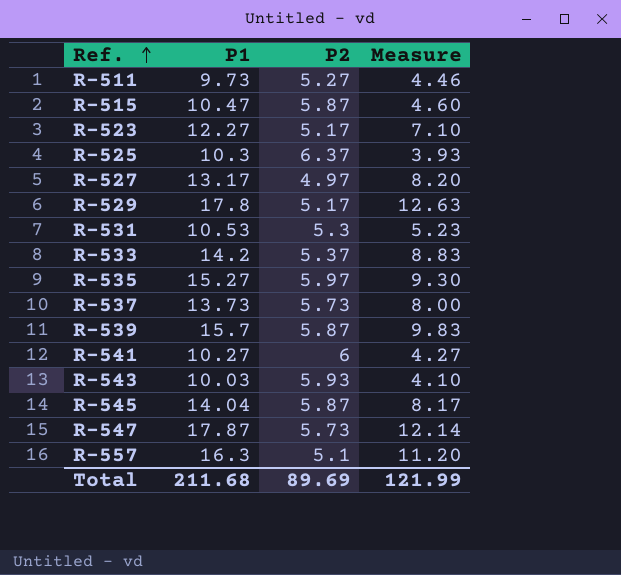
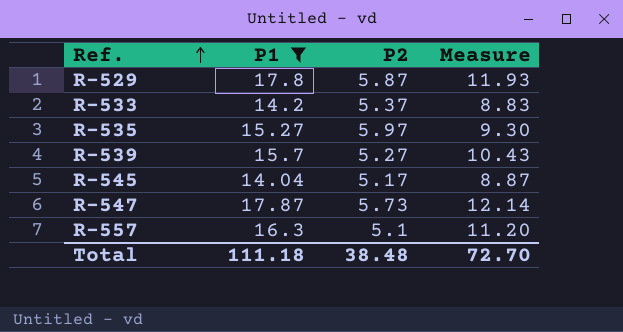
filter: none -> P1 >= 14.04
R-529 | P2: 5.17 -> 5.87
R-529 | Measure: 12.63 -> 11.93
R-539 | P2: 5.87 -> 5.27
R-539 | Measure: 9.83 -> 10.43
R-545 | P2: 5.87 -> 5.17
R-545 | Measure: 8.17 -> 8.87
Total | P1: 211.68 -> 111.18
Total | P2: 89.69 -> 38.48
Total | Measure: 121.99 -> 72.70

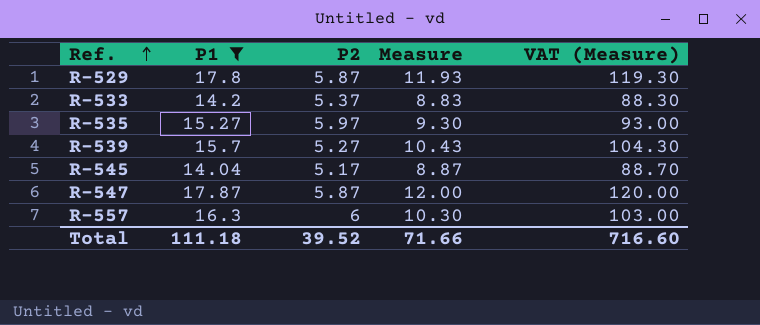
column VAT (Measure) | formula: none -> [Measure] * 10
R-547 | P2: 5.73 -> 5.87
R-547 | Measure: 12.14 -> 12.00
R-557 | P2: 5.1 -> 6
R-557 | Measure: 11.20 -> 10.30
Total | P2: 38.48 -> 39.52
Total | Measure: 72.70 -> 71.66

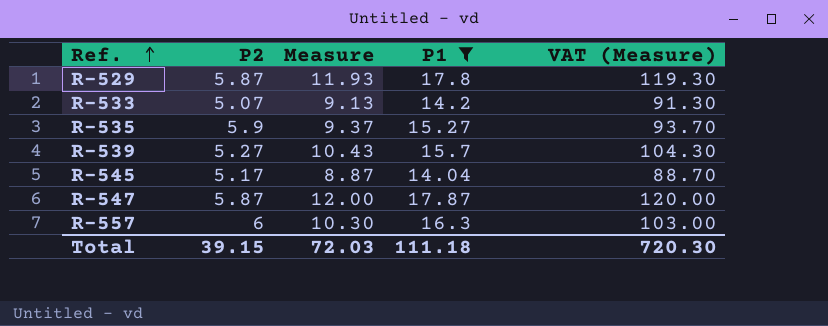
column P1 | position: 2 -> 4
R-533 | P2: 5.37 -> 5.07
R-533 | Measure: 8.83 -> 9.13
R-533 | VAT (Measure): 88.30 -> 91.30
R-535 | P2: 5.97 -> 5.9
R-535 | Measure: 9.30 -> 9.37
R-535 | VAT (Measure): 93.00 -> 93.70
Total | P2: 39.52 -> 39.15
Total | Measure: 71.66 -> 72.03
Total | VAT (Measure): 716.60 -> 720.30

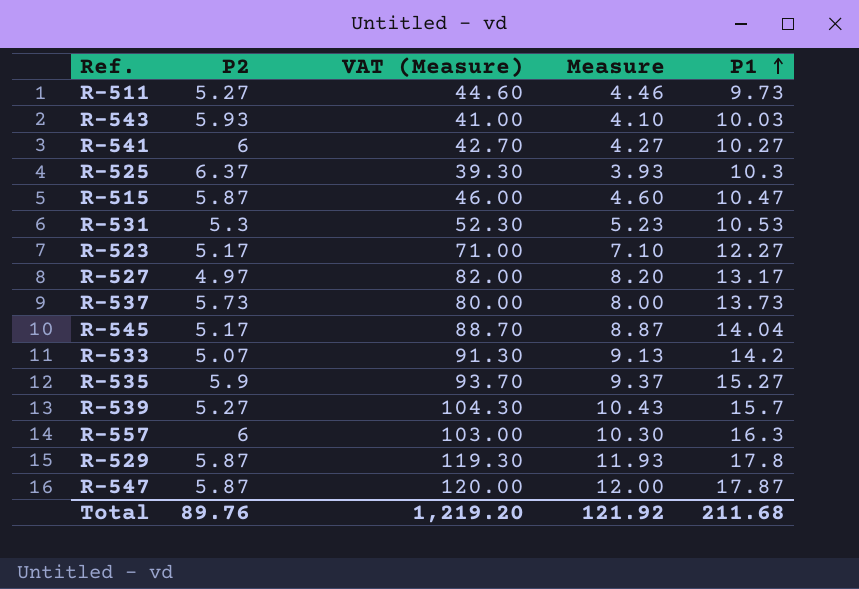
filter: P1 >= 14.04 -> none
row order: Ref. ascending -> P1 ascending
column VAT (Measure) | position: 5 -> 3
Total | P2: 39.15 -> 89.76
Total | VAT (Measure): 720.30 -> 1,219.20
Total | Measure: 72.03 -> 121.92
Total | P1: 111.18 -> 211.68

